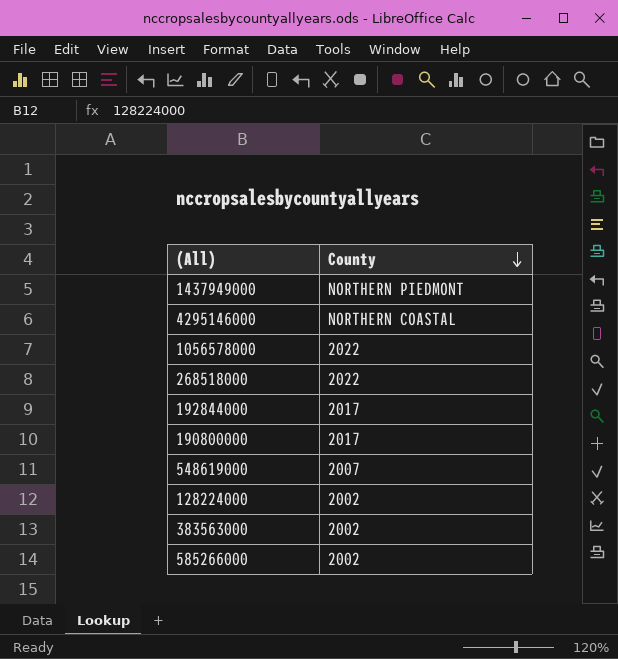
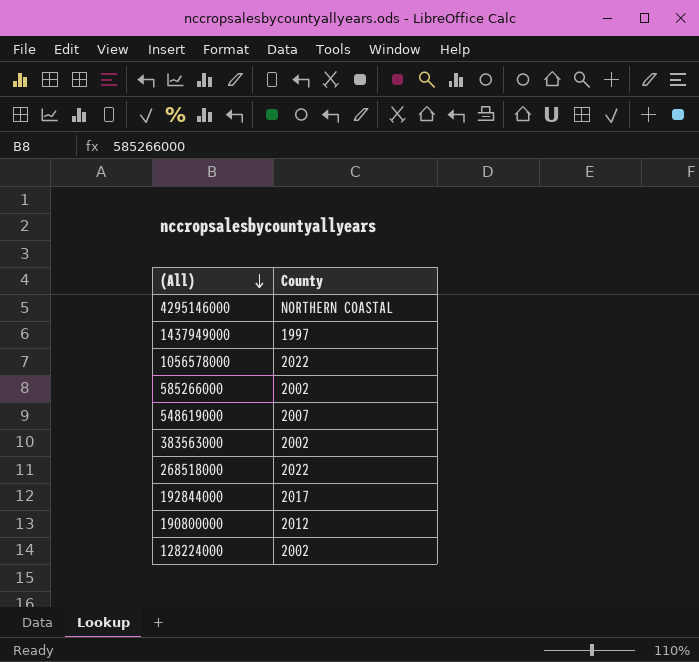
row order: County descending -> (All) descending
1437949000 | County: NORTHERN PIEDMONT -> 1997
190800000 | County: 2017 -> 2012

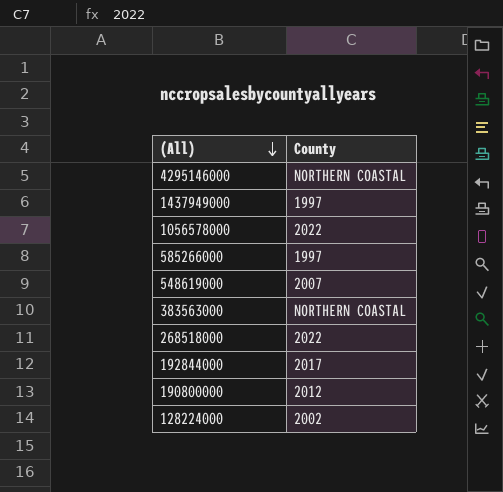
585266000 | County: 2002 -> 1997
383563000 | County: 2002 -> NORTHERN COASTAL

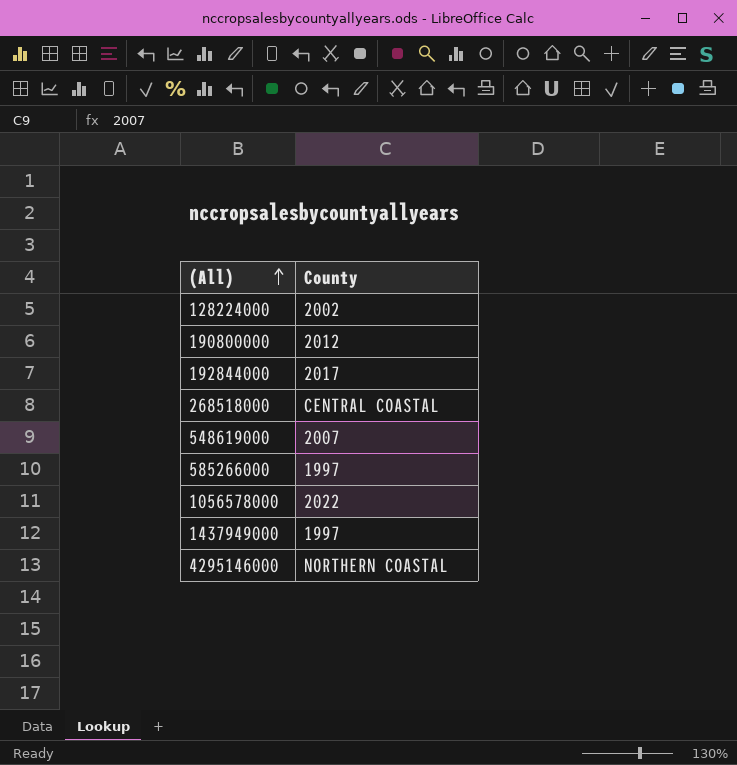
row order: (All) descending -> (All) ascending
row 383563000: NORTHERN COASTAL -> none
268518000 | County: 2022 -> CENTRAL COASTAL

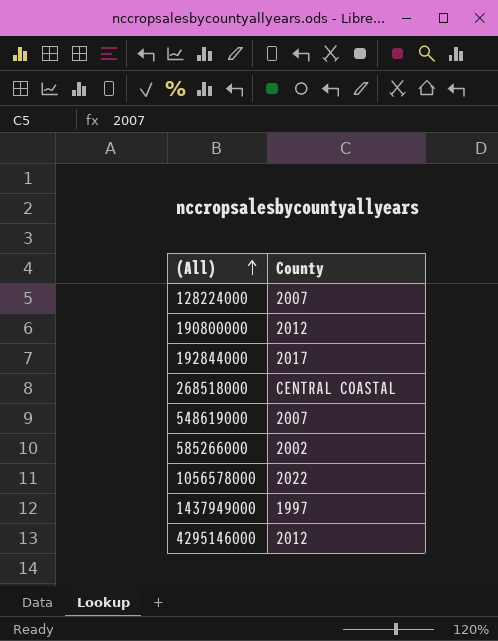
128224000 | County: 2002 -> 2007
585266000 | County: 1997 -> 2002
4295146000 | County: NORTHERN COASTAL -> 2012

